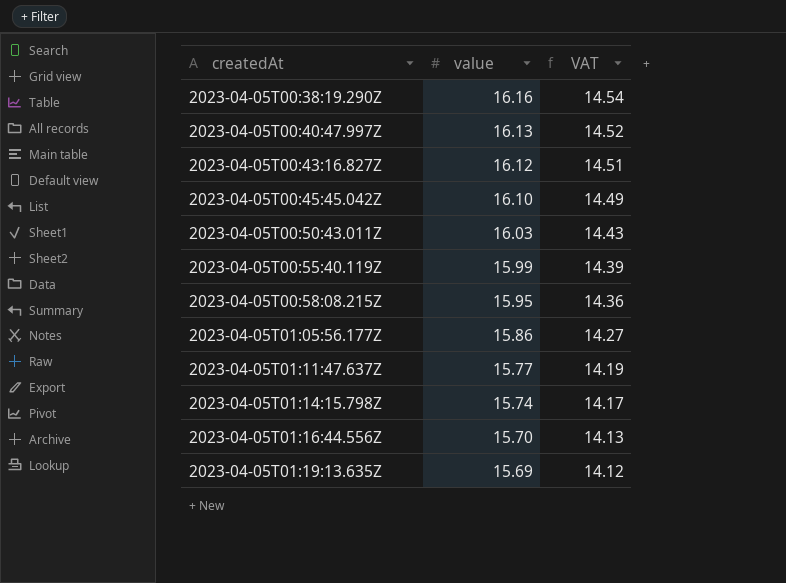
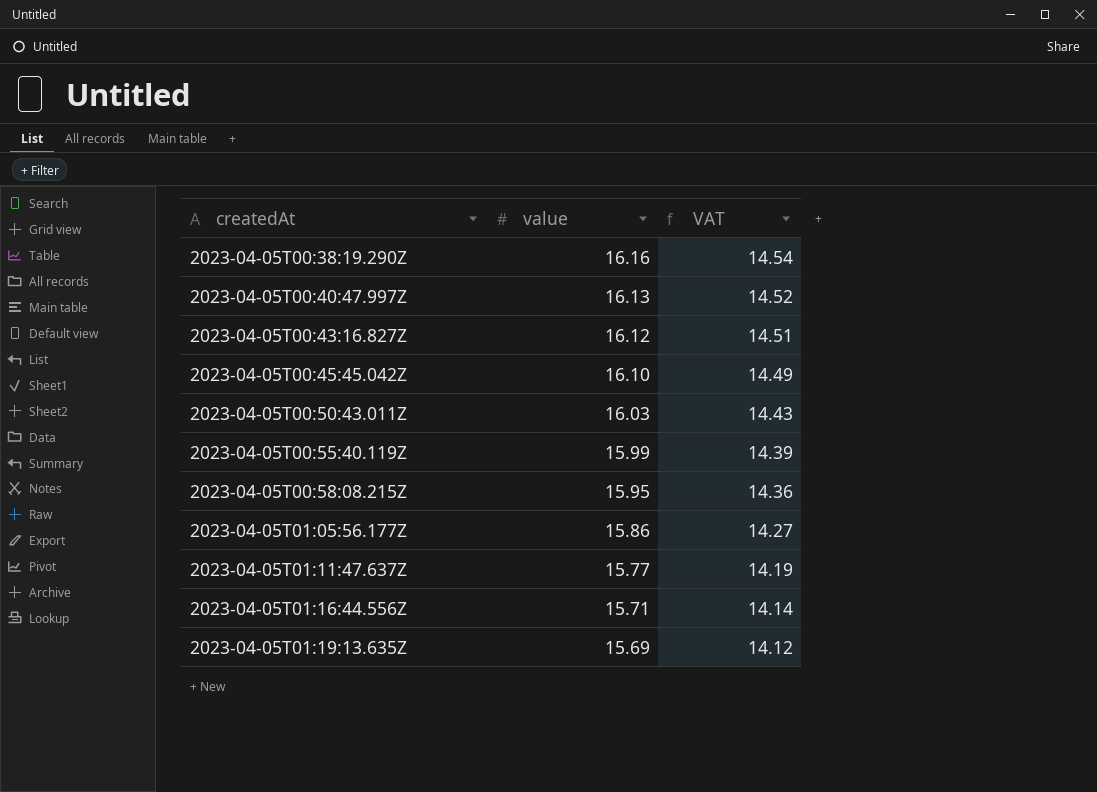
row 2023-04-05T01:14:15.798Z: 15.74 | 14.17 -> none
2023-04-05T01:16:44.556Z | value: 15.70 -> 15.71
2023-04-05T01:16:44.556Z | VAT: 14.13 -> 14.14

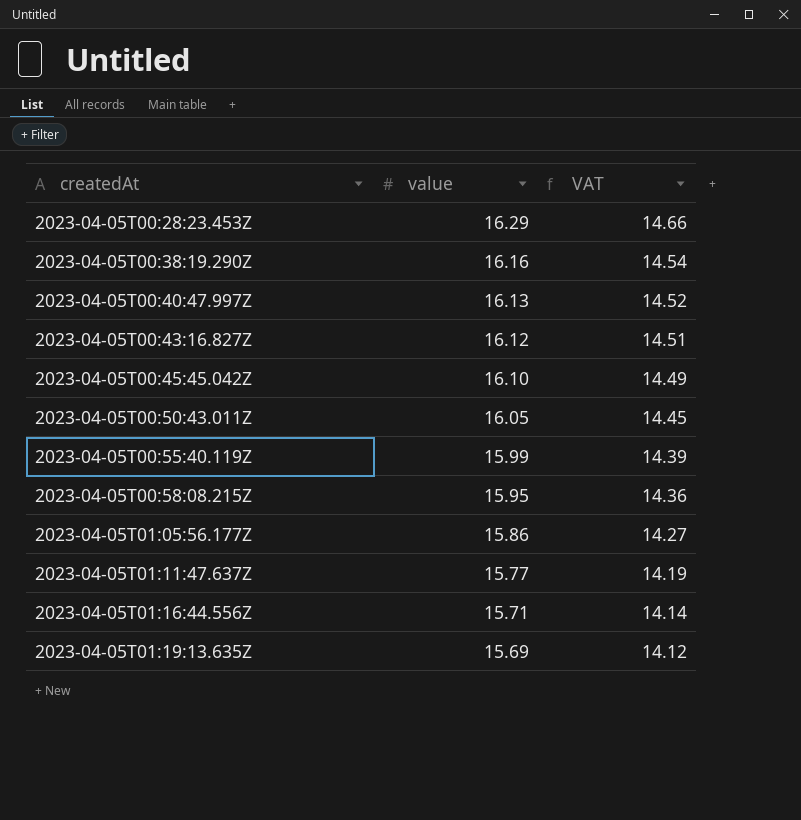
row 2023-04-05T00:28:23.453Z: none -> 16.29 | 14.66
2023-04-05T00:50:43.011Z | value: 16.03 -> 16.05
2023-04-05T00:50:43.011Z | VAT: 14.43 -> 14.45

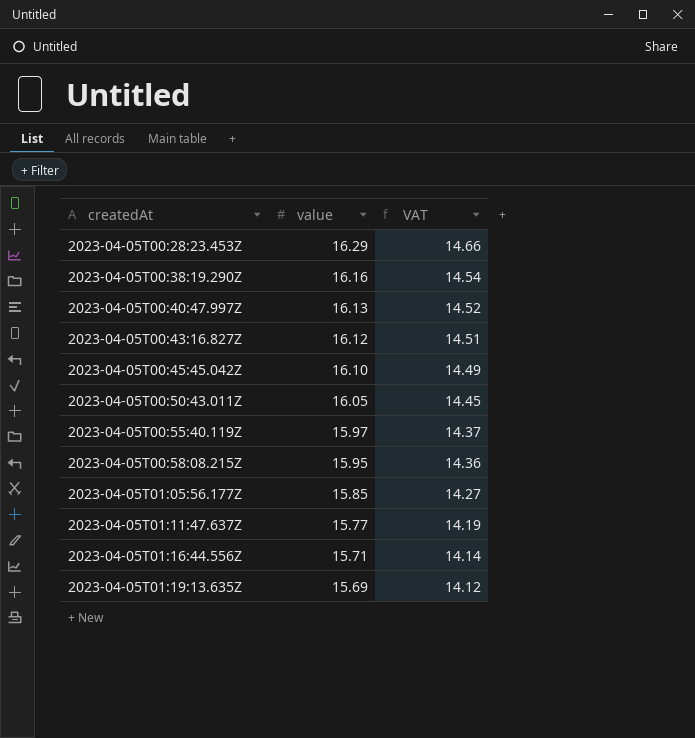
2023-04-05T00:55:40.119Z | value: 15.99 -> 15.97
2023-04-05T00:55:40.119Z | VAT: 14.39 -> 14.37
2023-04-05T01:05:56.177Z | value: 15.86 -> 15.85

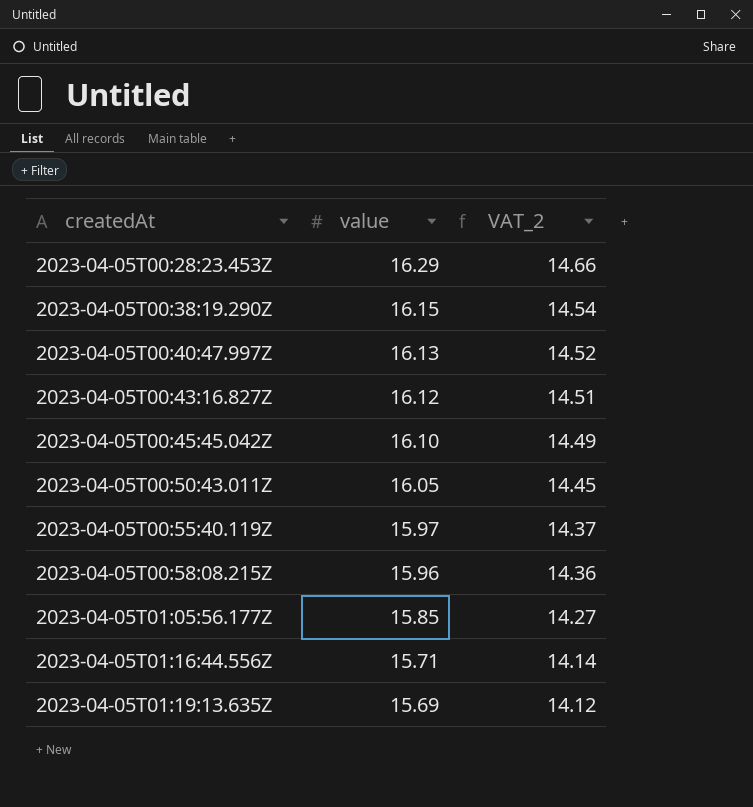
column name: VAT -> VAT_2
row 2023-04-05T01:11:47.637Z: 15.77 | 14.19 -> none
2023-04-05T00:38:19.290Z | value: 16.16 -> 16.15
2023-04-05T00:58:08.215Z | value: 15.95 -> 15.96

